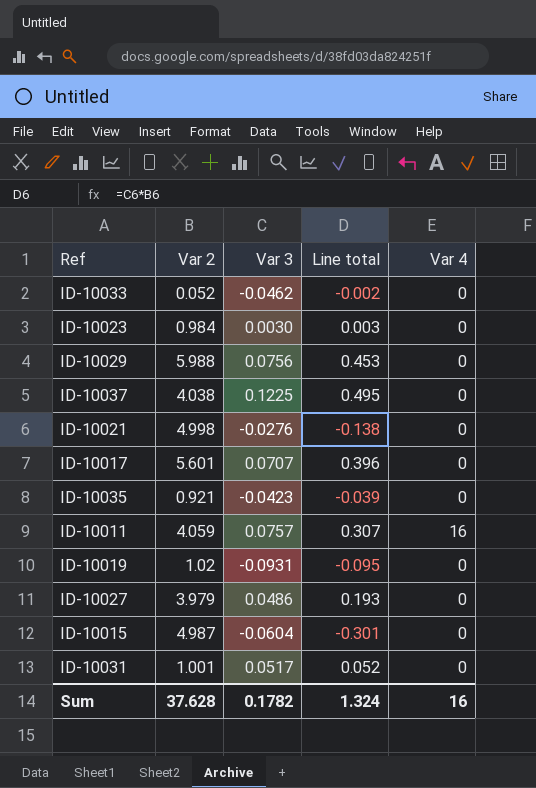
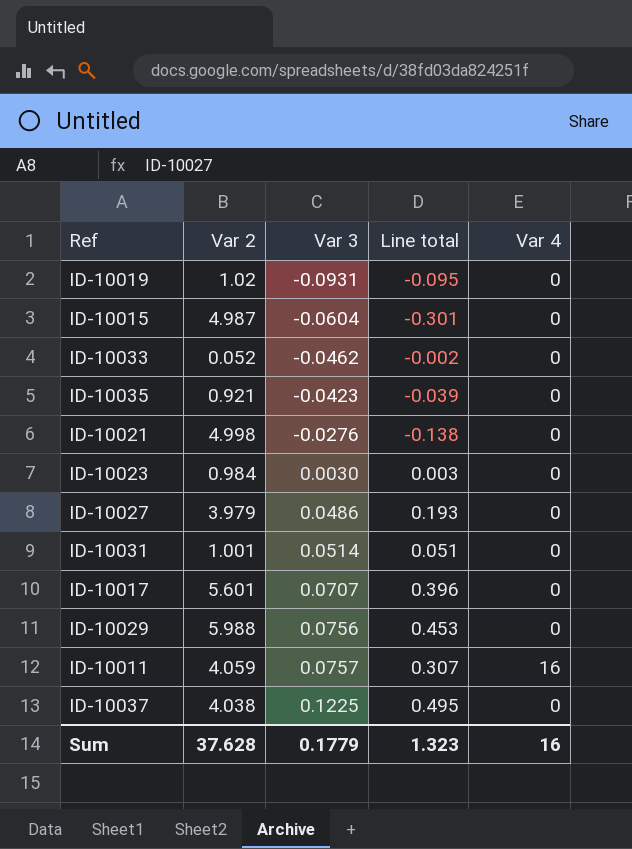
row order: none -> Var 3 ascending
ID-10031 | Var 3: 0.0517 -> 0.0514
ID-10031 | Line total: 0.052 -> 0.051
Sum | Var 3: 0.1782 -> 0.1779
Sum | Line total: 1.324 -> 1.323

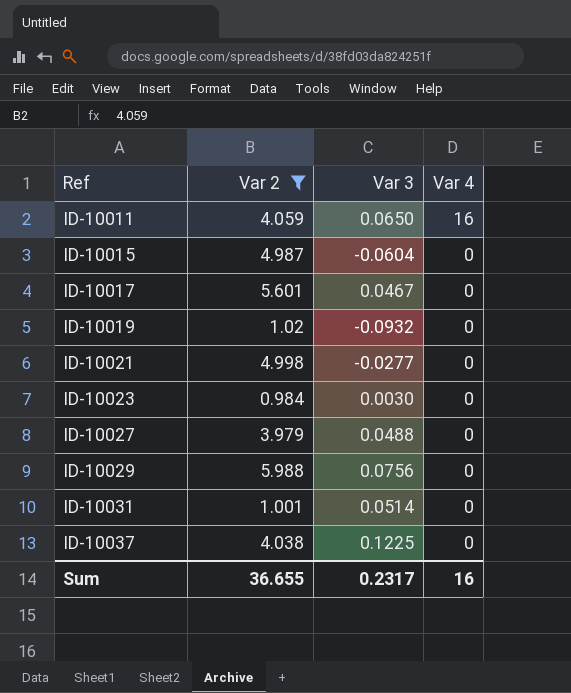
filter: none -> Var 2 >= 0.984
row order: Var 3 ascending -> Ref ascending
column Line total | formula: [Var 2] * [Var 3] -> none
ID-10011 | Var 3: 0.0757 -> 0.0650
ID-10017 | Var 3: 0.0707 -> 0.0467
ID-10019 | Var 3: -0.0931 -> -0.0932
ID-10021 | Var 3: -0.0276 -> -0.0277
ID-10027 | Var 3: 0.0486 -> 0.0488
Sum | Var 2: 37.628 -> 36.655
Sum | Var 3: 0.1779 -> 0.2317

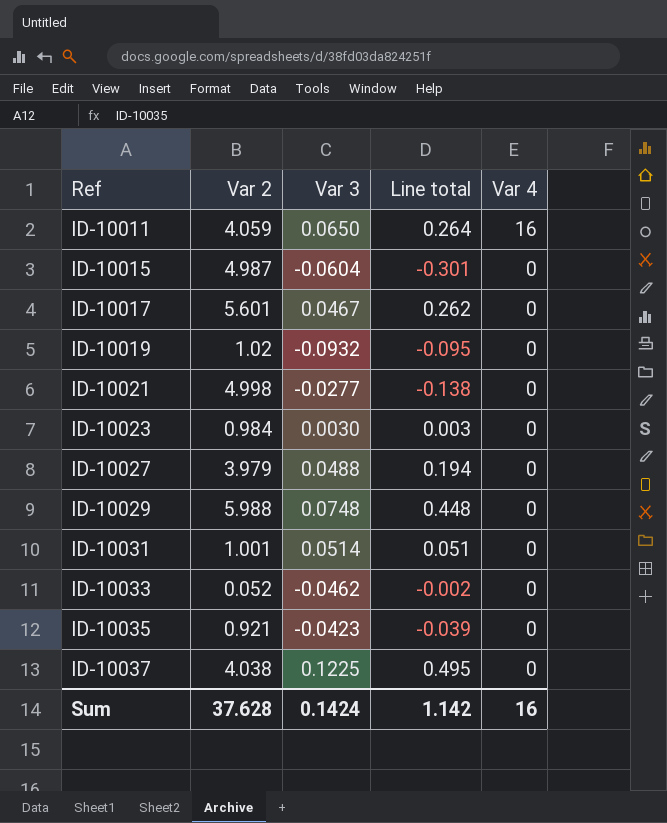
filter: Var 2 >= 0.984 -> none
column Line total | formula: none -> [Var 2] * [Var 3]
ID-10029 | Var 3: 0.0756 -> 0.0748
Sum | Var 2: 36.655 -> 37.628
Sum | Var 3: 0.2317 -> 0.1424

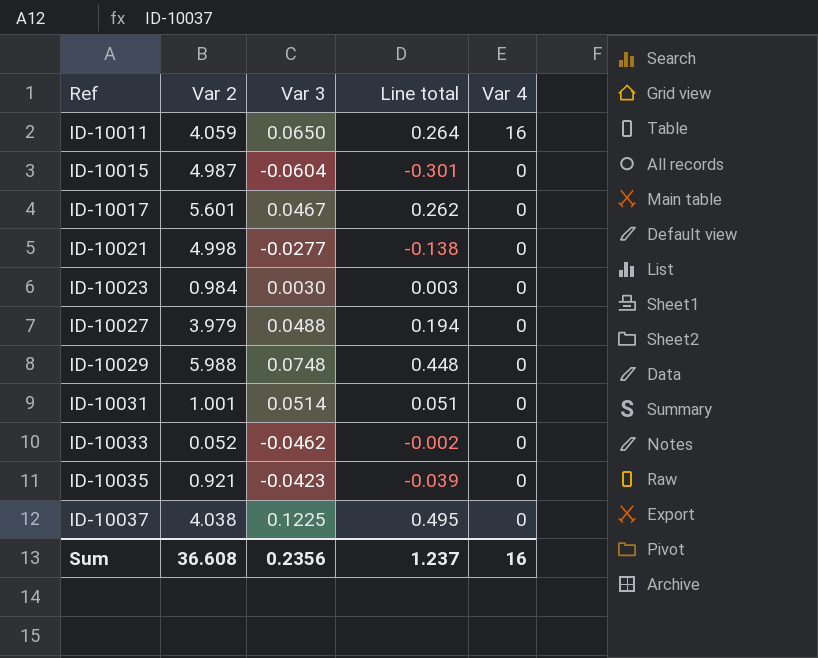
row ID-10019: 1.02 | -0.0932 | -0.095 | 0 -> none
Sum | Var 2: 37.628 -> 36.608
Sum | Var 3: 0.1424 -> 0.2356
Sum | Line total: 1.142 -> 1.237

